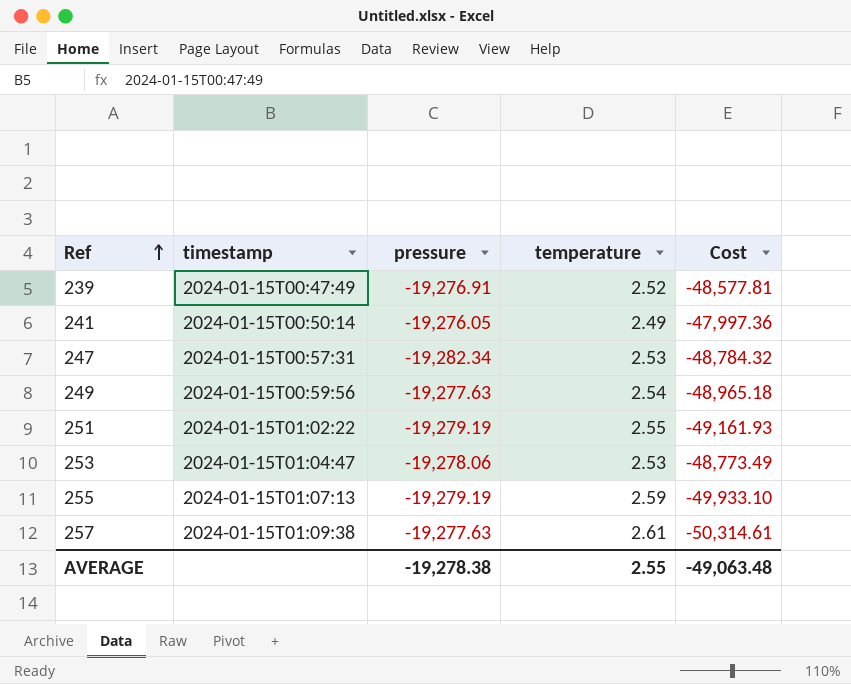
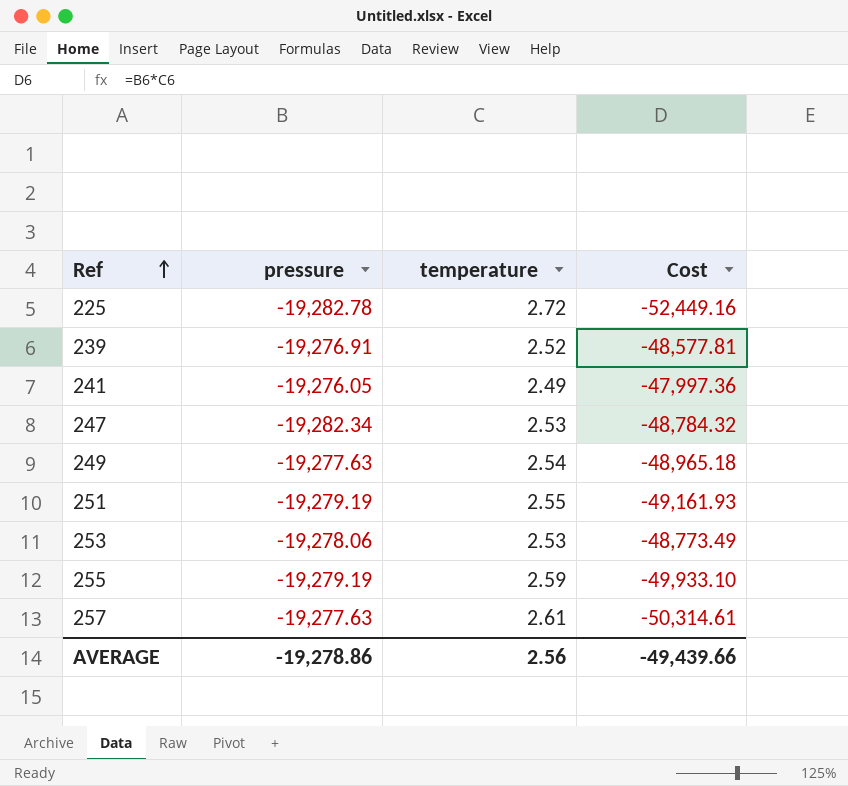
column timestamp | position: 2 -> none
row 225: none -> -19,282.78 | 2.72 | -52,449.16
AVERAGE | pressure: -19,278.38 -> -19,278.86
AVERAGE | temperature: 2.55 -> 2.56
AVERAGE | Cost: -49,063.48 -> -49,439.66

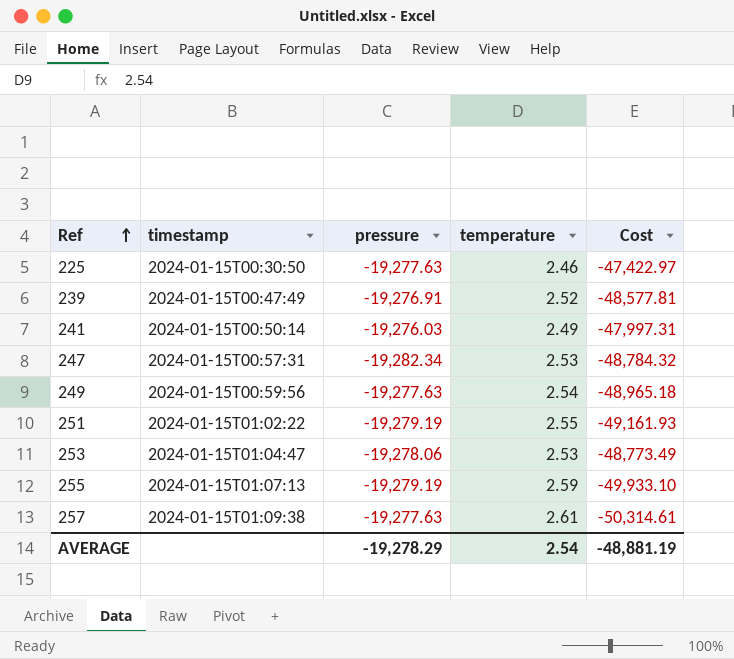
column timestamp | position: none -> 2
225 | pressure: -19,282.78 -> -19,277.63
225 | temperature: 2.72 -> 2.46
225 | Cost: -52,449.16 -> -47,422.97
241 | pressure: -19,276.05 -> -19,276.03
241 | Cost: -47,997.36 -> -47,997.31
AVERAGE | pressure: -19,278.86 -> -19,278.29
AVERAGE | temperature: 2.56 -> 2.54
AVERAGE | Cost: -49,439.66 -> -48,881.19

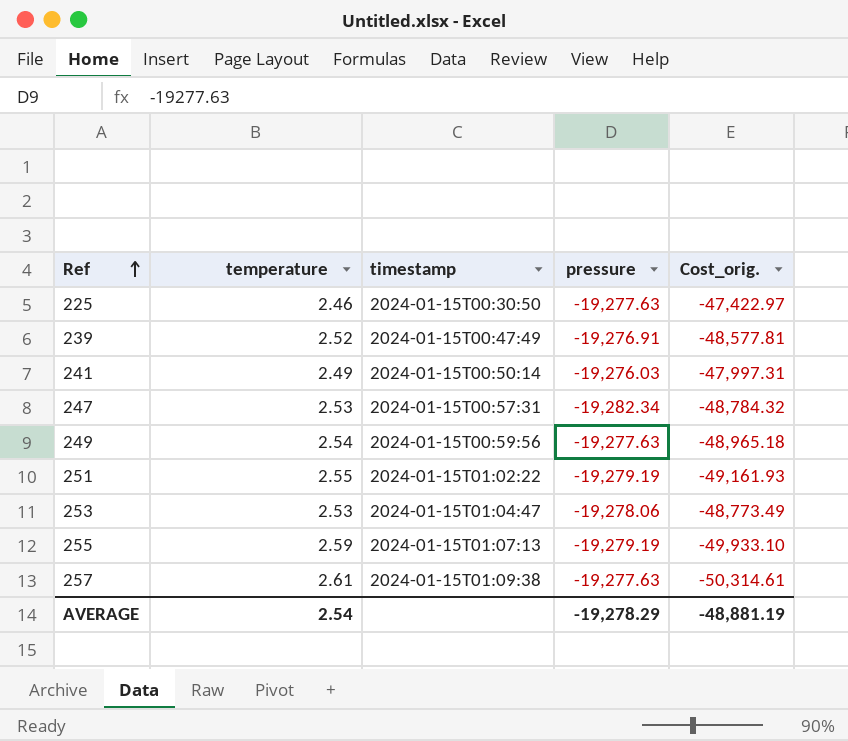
column temperature | position: 4 -> 2
column name: Cost -> Cost_orig.

